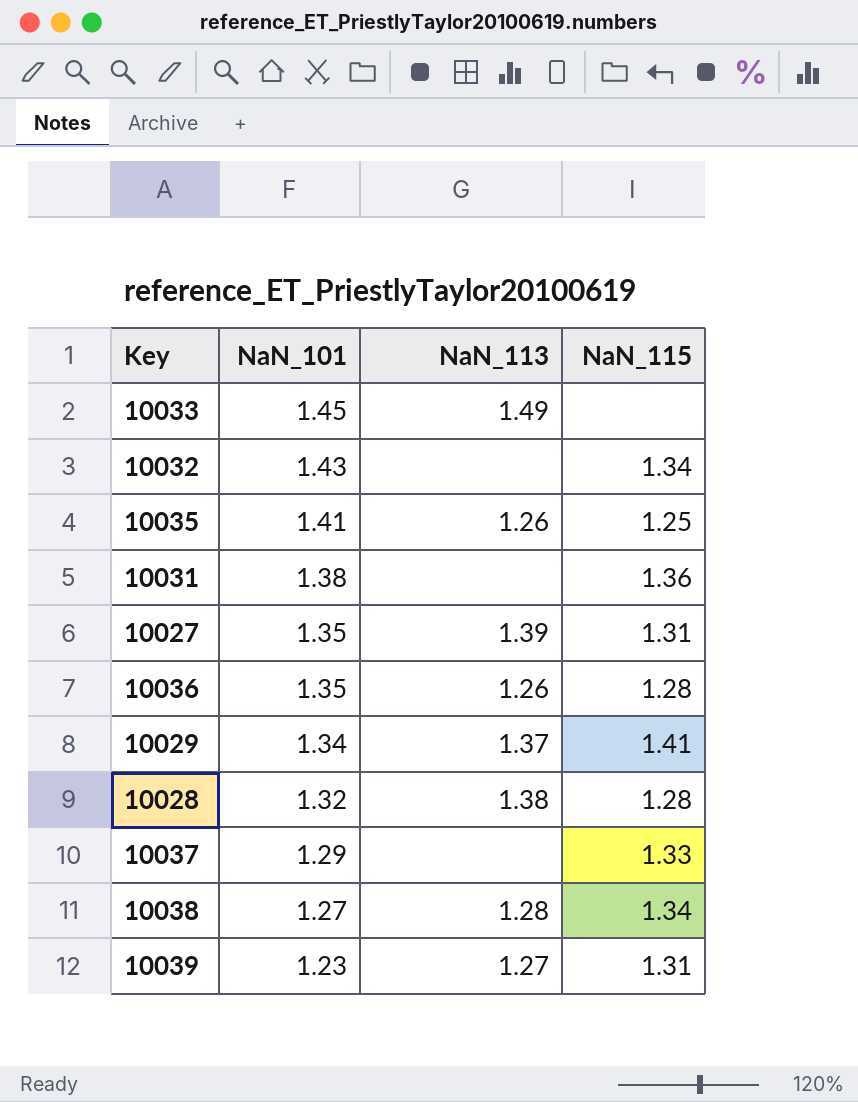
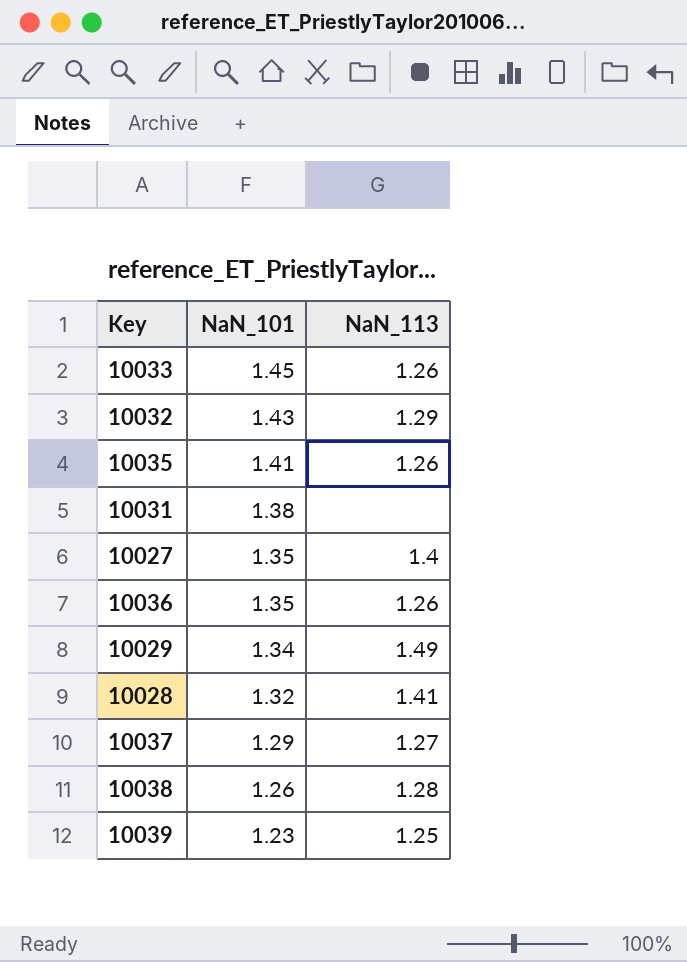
column NaN_115 | position: 4 -> none
10033 | NaN_113: 1.49 -> 1.26
10032 | NaN_113: none -> 1.29
10027 | NaN_113: 1.39 -> 1.4
10029 | NaN_113: 1.37 -> 1.49
10028 | NaN_113: 1.38 -> 1.41
10037 | NaN_113: none -> 1.27
10038 | NaN_101: 1.27 -> 1.26
10039 | NaN_113: 1.27 -> 1.25

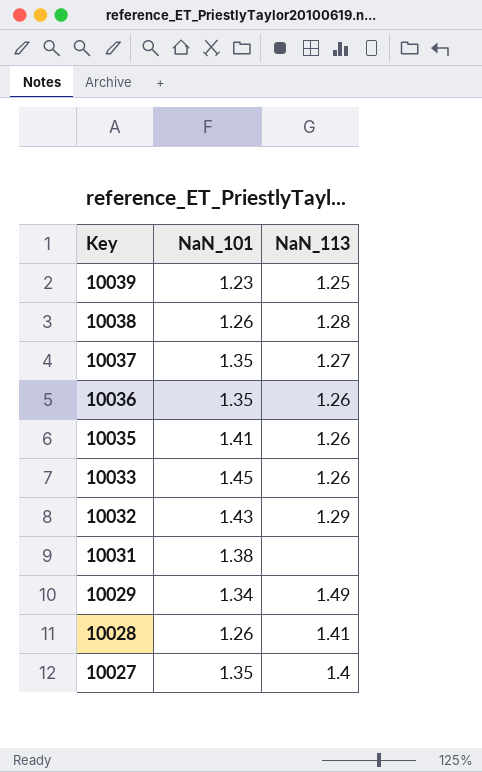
row order: NaN_101 descending -> Key descending
10037 | NaN_101: 1.29 -> 1.35
10028 | NaN_101: 1.32 -> 1.26

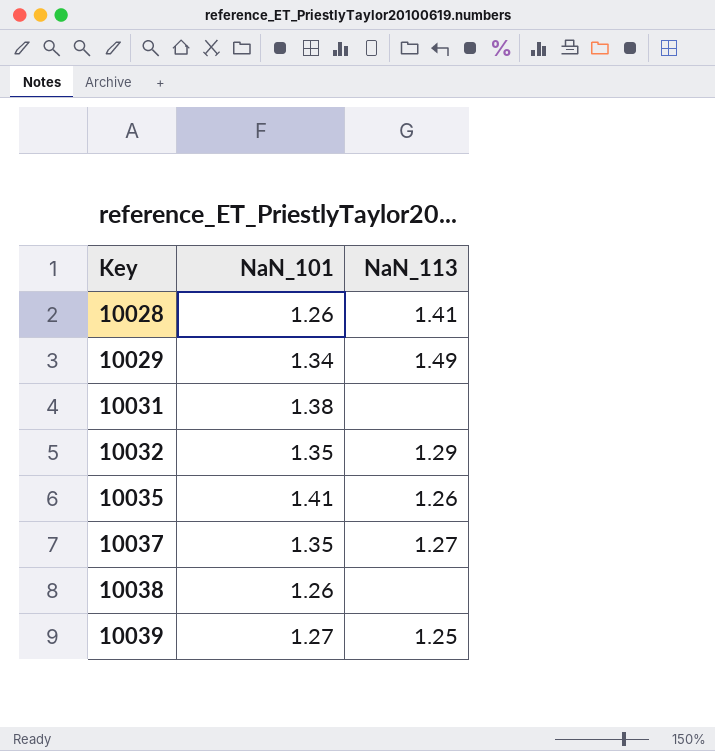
row order: Key descending -> Key ascending
row 10036: 1.35 | 1.26 -> none
row 10033: 1.45 | 1.26 -> none
row 10027: 1.35 | 1.4 -> none
10032 | NaN_101: 1.43 -> 1.35
10038 | NaN_113: 1.28 -> none
10039 | NaN_101: 1.23 -> 1.27

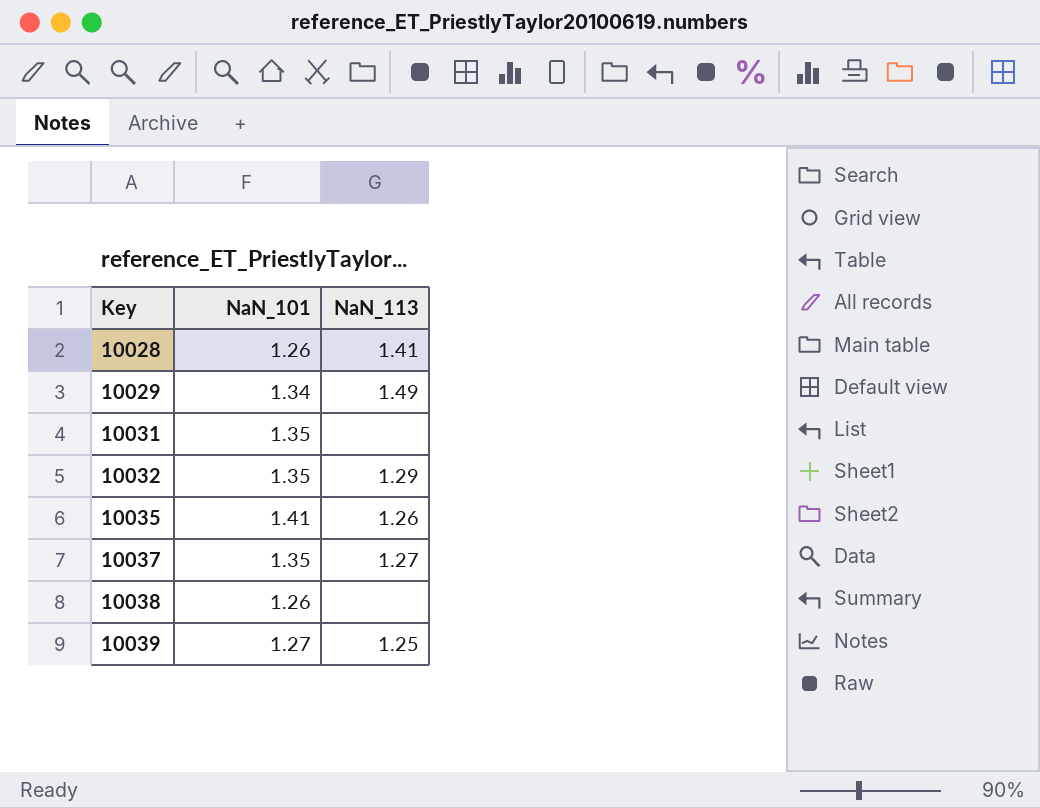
10031 | NaN_101: 1.38 -> 1.35

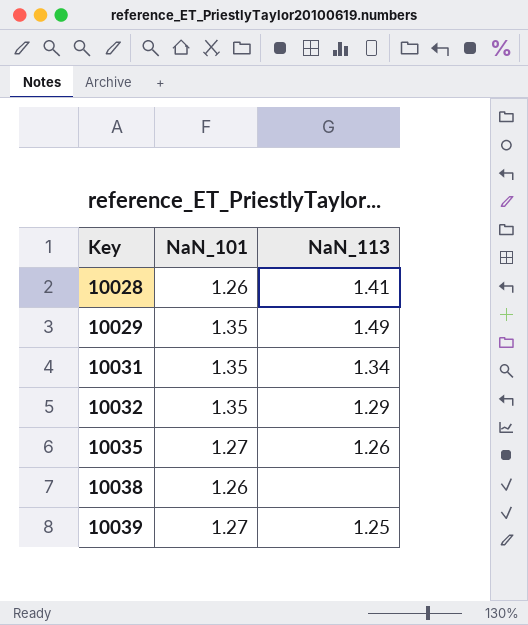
row 10037: 1.35 | 1.27 -> none
10029 | NaN_101: 1.34 -> 1.35
10031 | NaN_113: none -> 1.34
10035 | NaN_101: 1.41 -> 1.27

